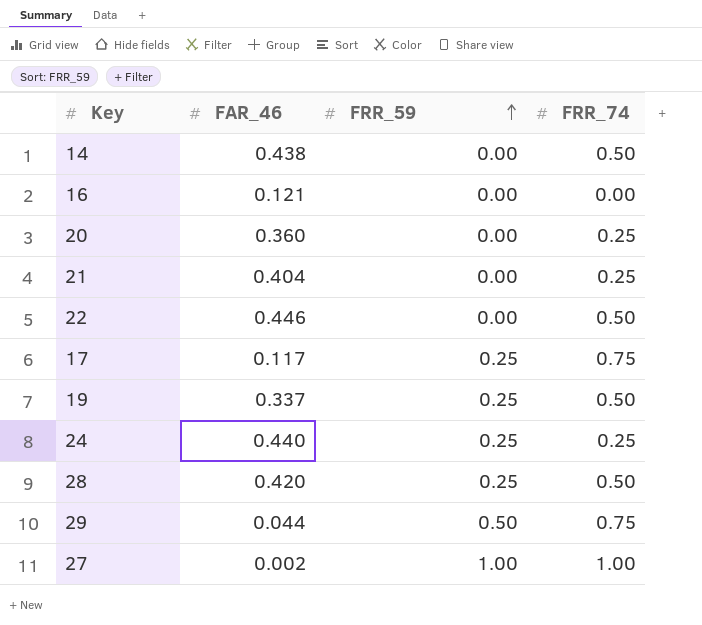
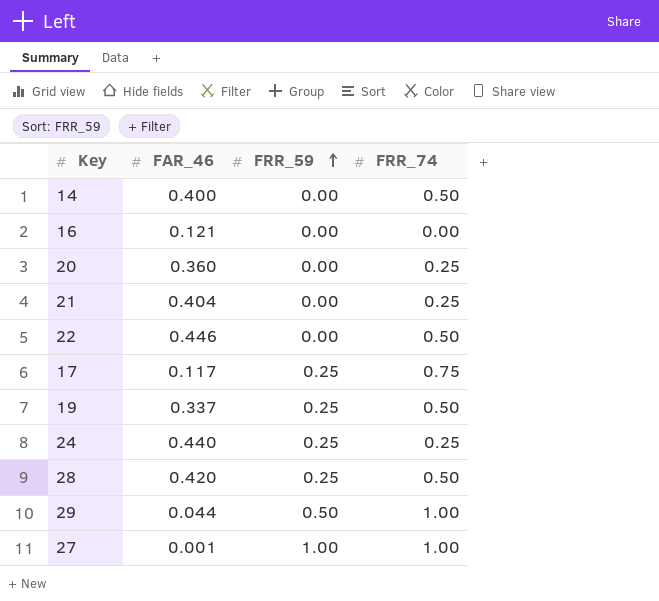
14 | FAR_46: 0.438 -> 0.400
29 | FRR_74: 0.75 -> 1.00
27 | FAR_46: 0.002 -> 0.001

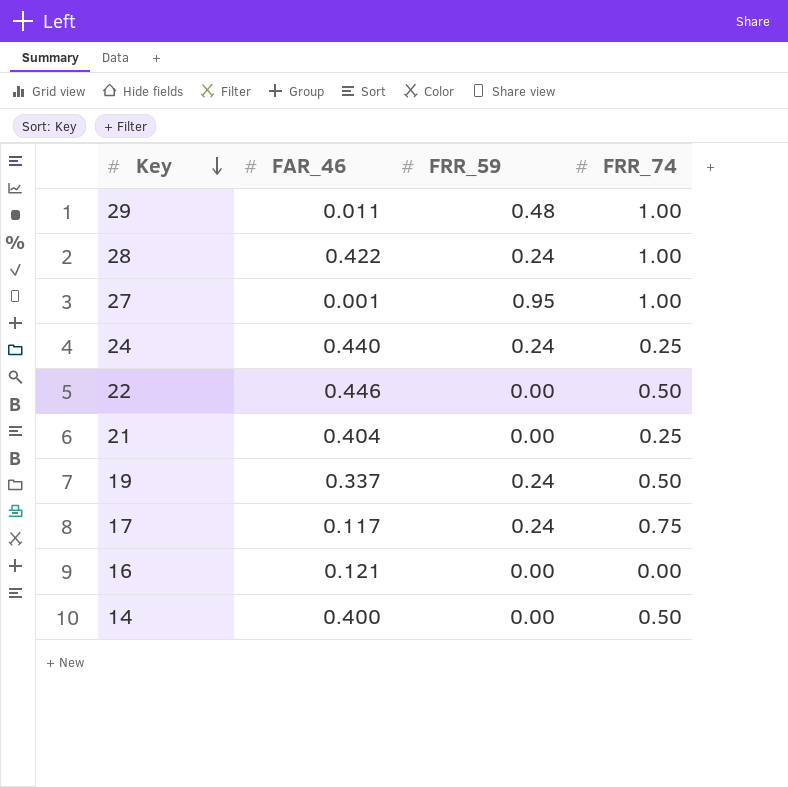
row order: FRR_59 ascending -> Key descending
row 20: 0.360 | 0.00 | 0.25 -> none
29 | FAR_46: 0.044 -> 0.011
29 | FRR_59: 0.50 -> 0.48
28 | FAR_46: 0.420 -> 0.422
28 | FRR_59: 0.25 -> 0.24
28 | FRR_74: 0.50 -> 1.00
27 | FRR_59: 1.00 -> 0.95
24 | FRR_59: 0.25 -> 0.24
19 | FRR_59: 0.25 -> 0.24
17 | FRR_59: 0.25 -> 0.24

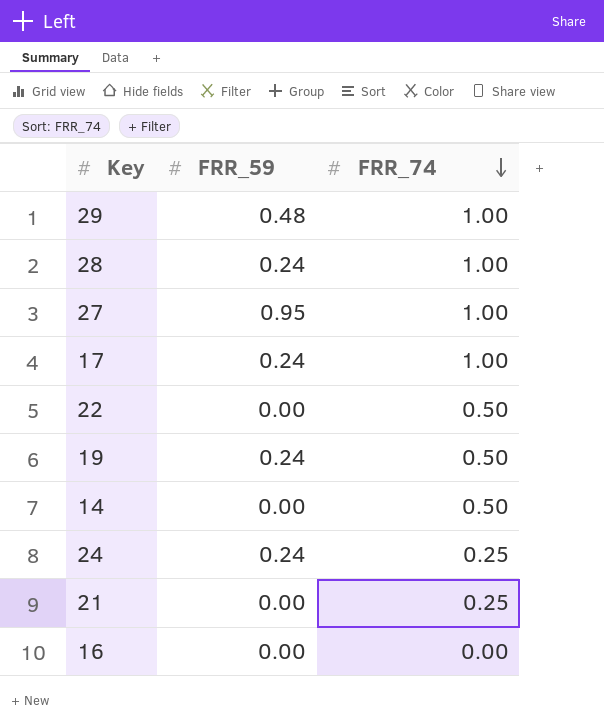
row order: Key descending -> FRR_74 descending
column FAR_46 | position: 2 -> none
17 | FRR_74: 0.75 -> 1.00

